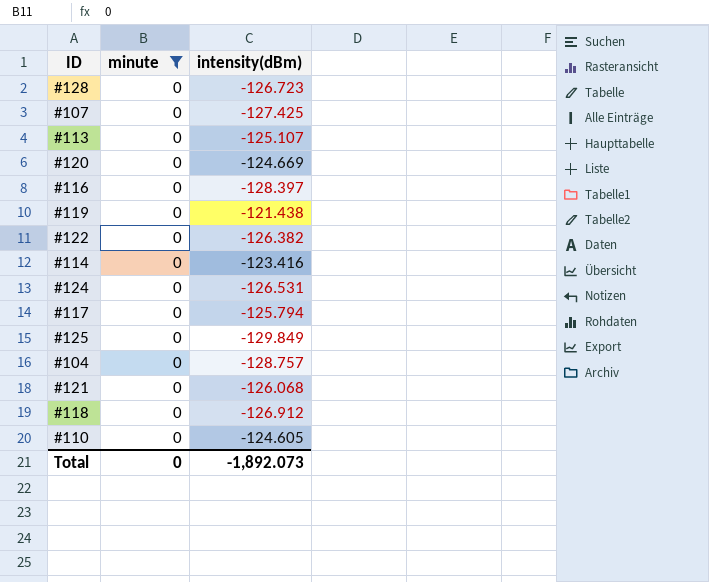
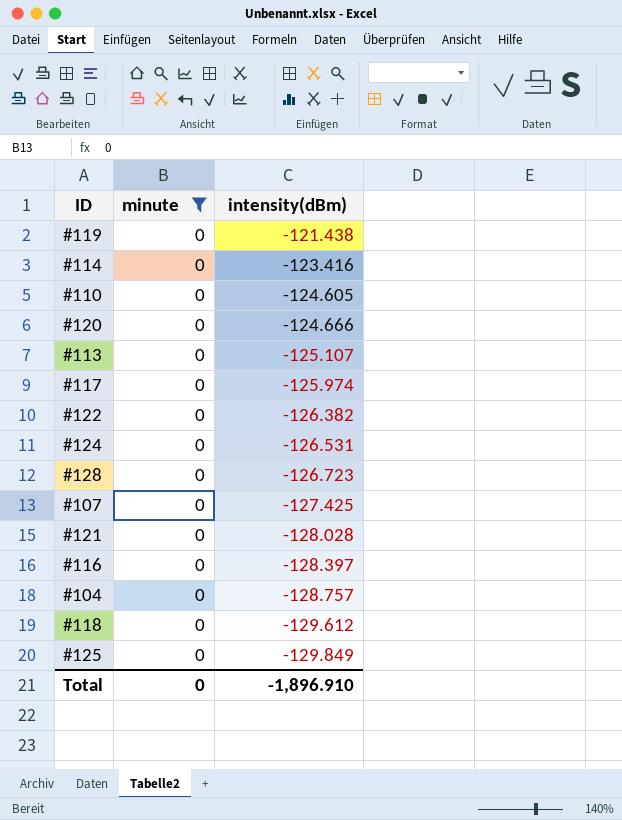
row order: none -> intensity(dBm) descending
#120 | intensity(dBm): -124.669 -> -124.666
#117 | intensity(dBm): -125.794 -> -125.974
#121 | intensity(dBm): -126.068 -> -128.028
#118 | intensity(dBm): -126.912 -> -129.612
Total | intensity(dBm): -1,892.073 -> -1,896.910

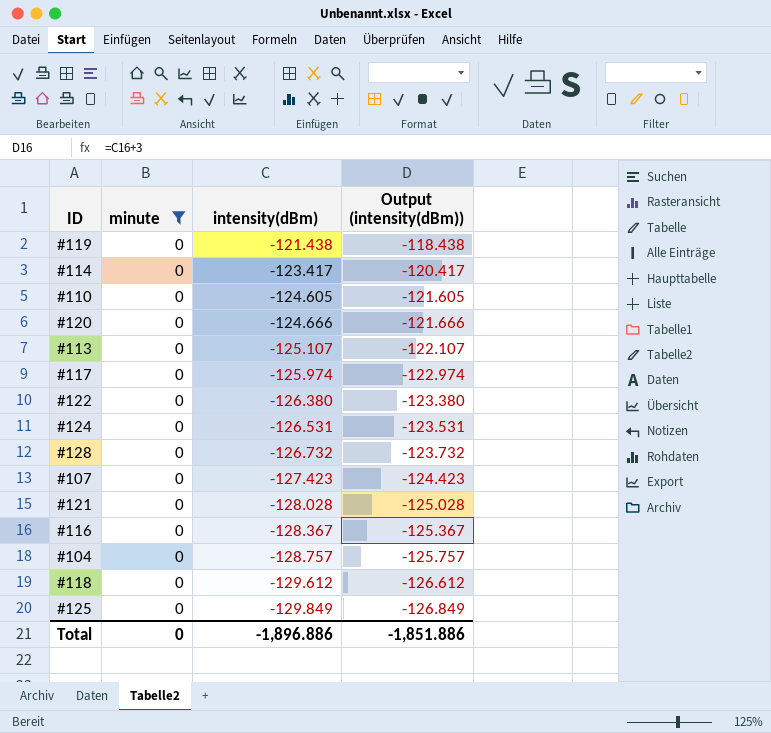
column Output (intensity(dBm)) | formula: none -> [intensity(dBm)] + 3
#114 | intensity(dBm): -123.416 -> -123.417
#122 | intensity(dBm): -126.382 -> -126.380
#128 | intensity(dBm): -126.723 -> -126.732
#107 | intensity(dBm): -127.425 -> -127.423
#116 | intensity(dBm): -128.397 -> -128.367
Total | intensity(dBm): -1,896.910 -> -1,896.886

